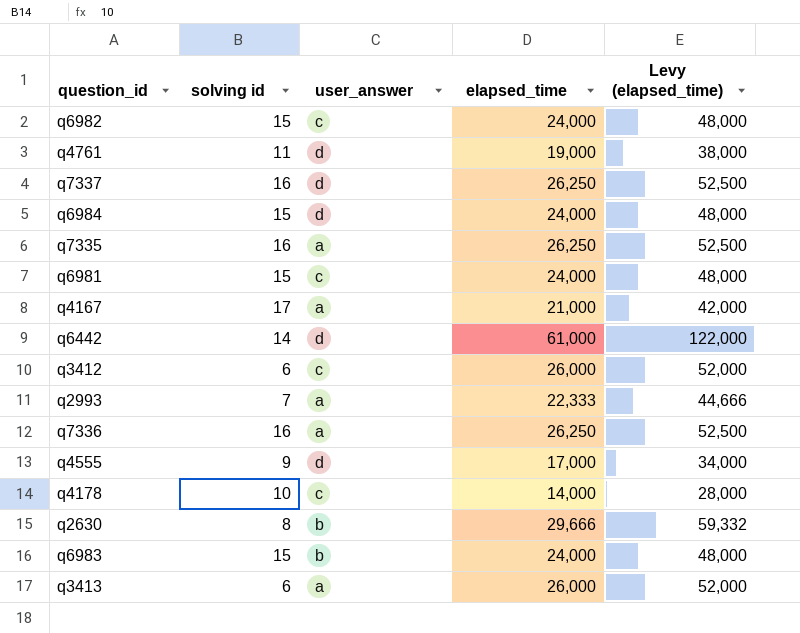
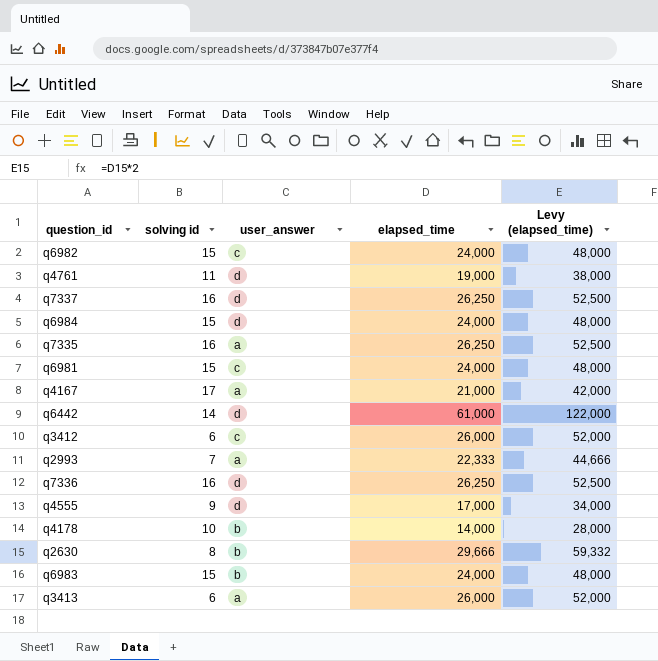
q7336 | user_answer: a -> d
q4178 | user_answer: c -> b

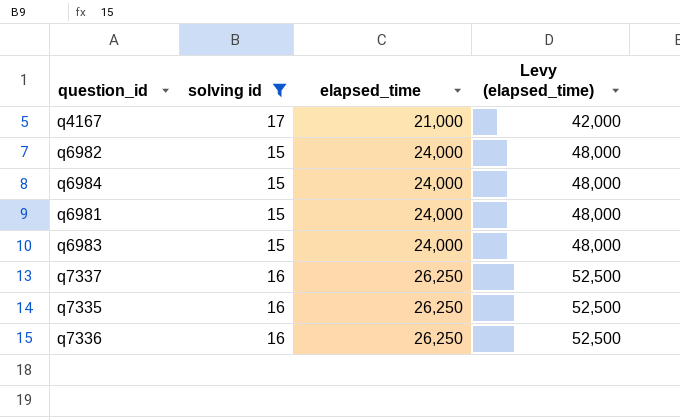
filter: none -> solving id >= 15
row order: none -> elapsed_time ascending
column user_answer | position: 3 -> none

